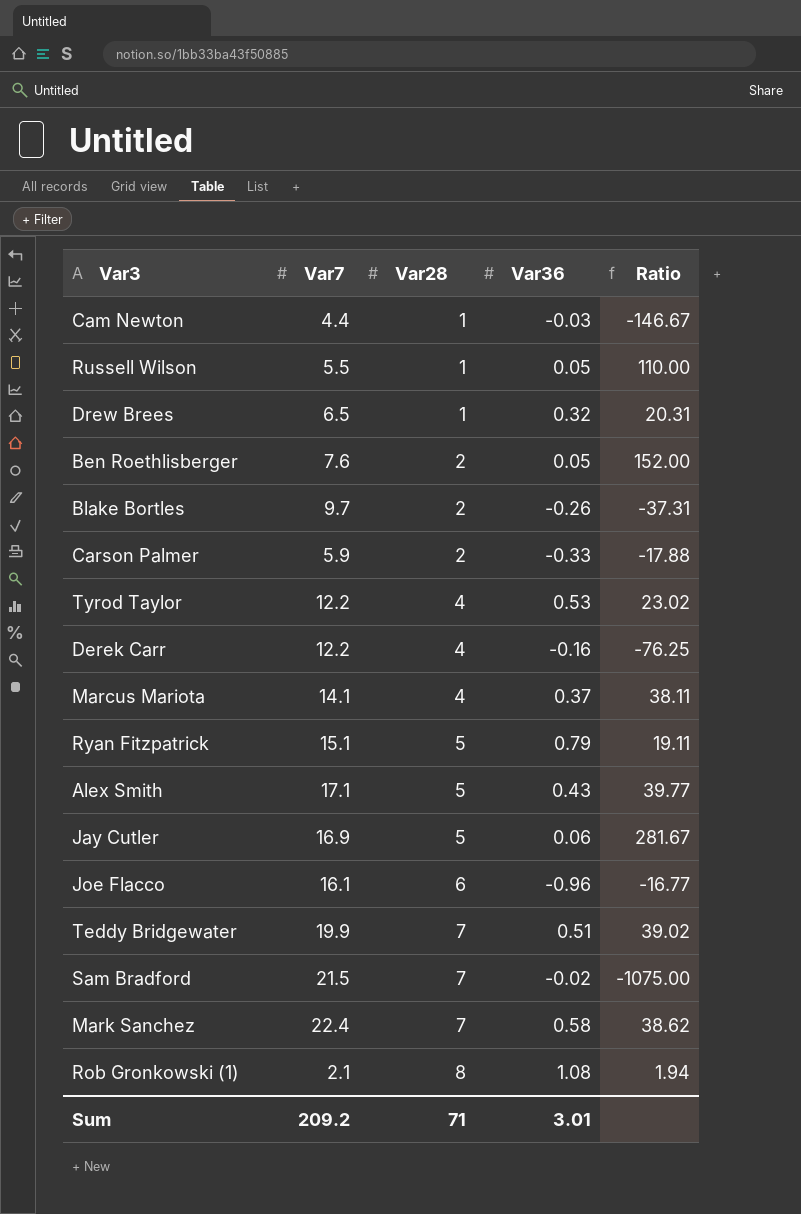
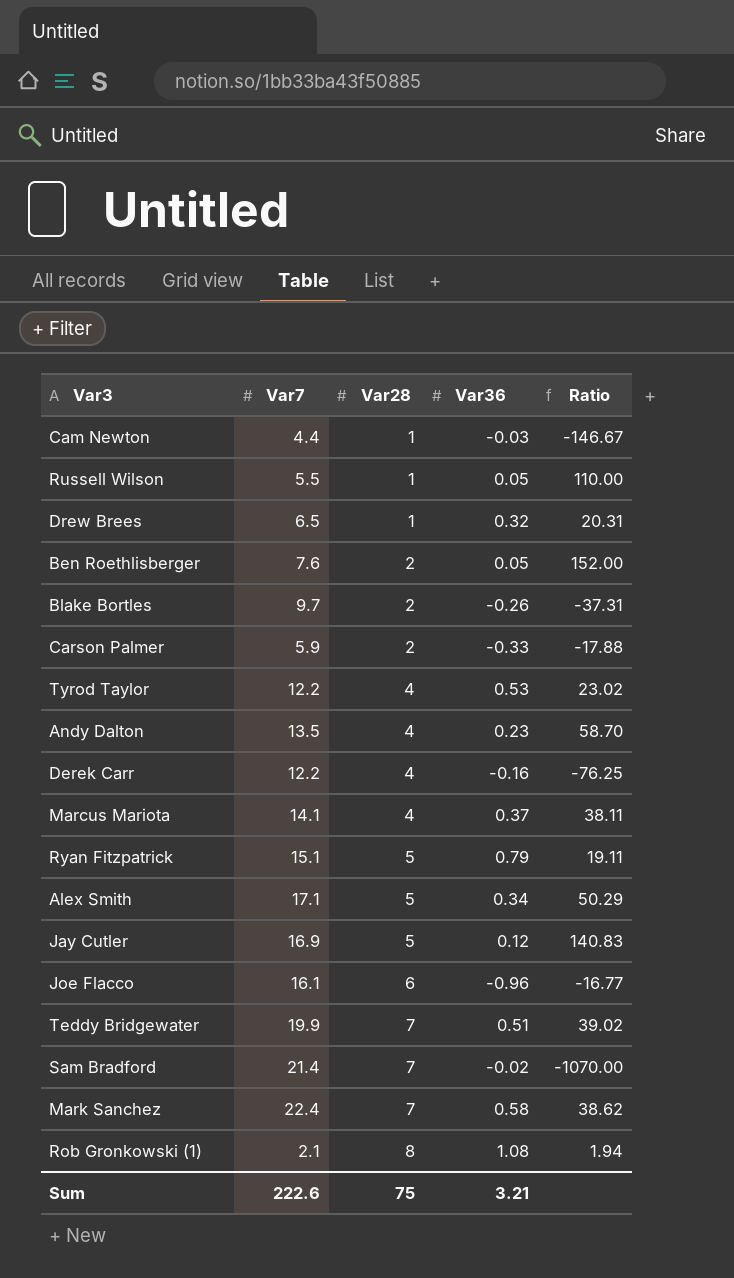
row Andy Dalton: none -> 13.5 | 4 | 0.23 | 58.70
Alex Smith | Var36: 0.43 -> 0.34
Alex Smith | Ratio: 39.77 -> 50.29
Jay Cutler | Var36: 0.06 -> 0.12
Jay Cutler | Ratio: 281.67 -> 140.83
Sam Bradford | Var7: 21.5 -> 21.4
Sam Bradford | Ratio: -1075.00 -> -1070.00
Sum | Var7: 209.2 -> 222.6
Sum | Var28: 71 -> 75
Sum | Var36: 3.01 -> 3.21

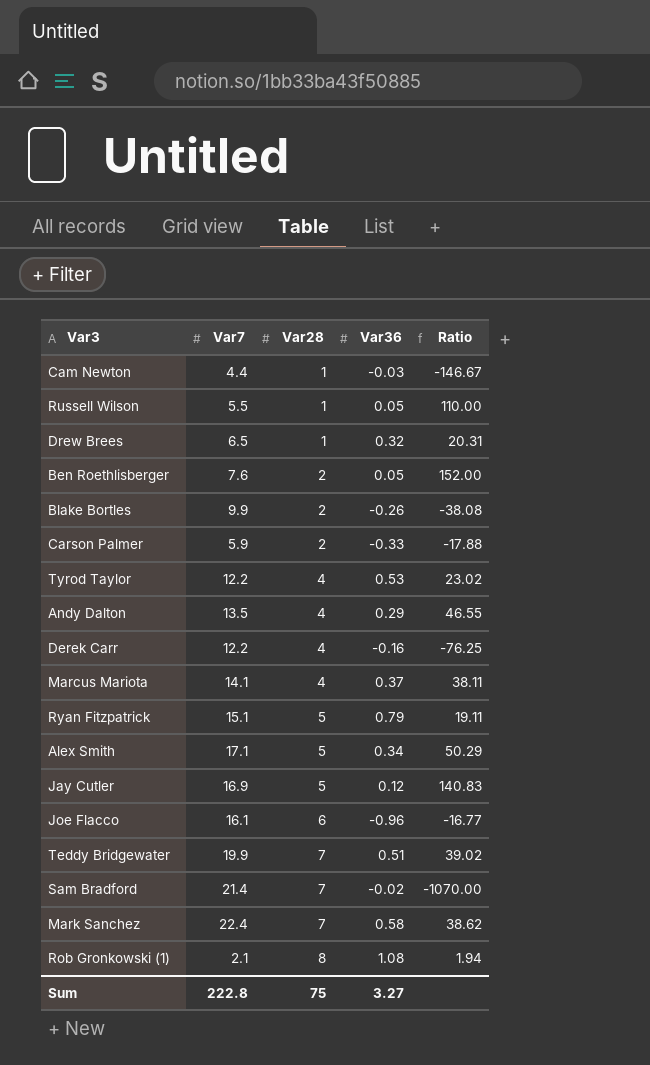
Blake Bortles | Var7: 9.7 -> 9.9
Blake Bortles | Ratio: -37.31 -> -38.08
Andy Dalton | Var36: 0.23 -> 0.29
Andy Dalton | Ratio: 58.70 -> 46.55
Sum | Var7: 222.6 -> 222.8
Sum | Var36: 3.21 -> 3.27

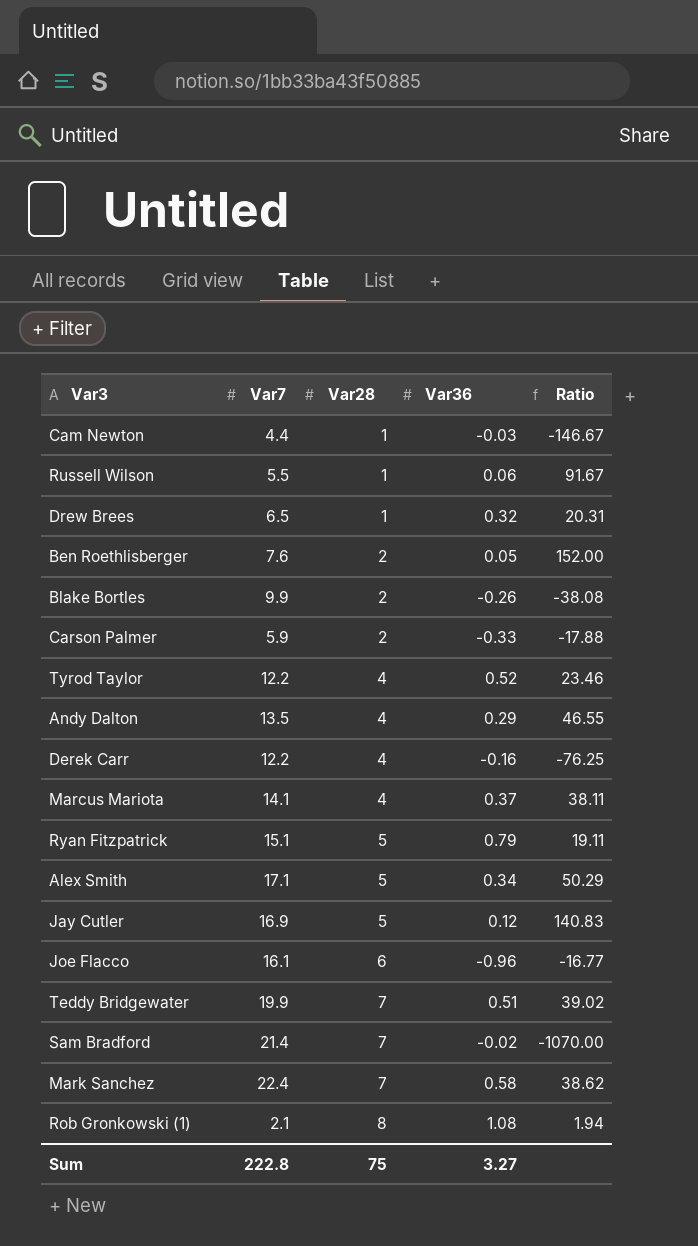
Russell Wilson | Var36: 0.05 -> 0.06
Russell Wilson | Ratio: 110.00 -> 91.67
Tyrod Taylor | Var36: 0.53 -> 0.52
Tyrod Taylor | Ratio: 23.02 -> 23.46

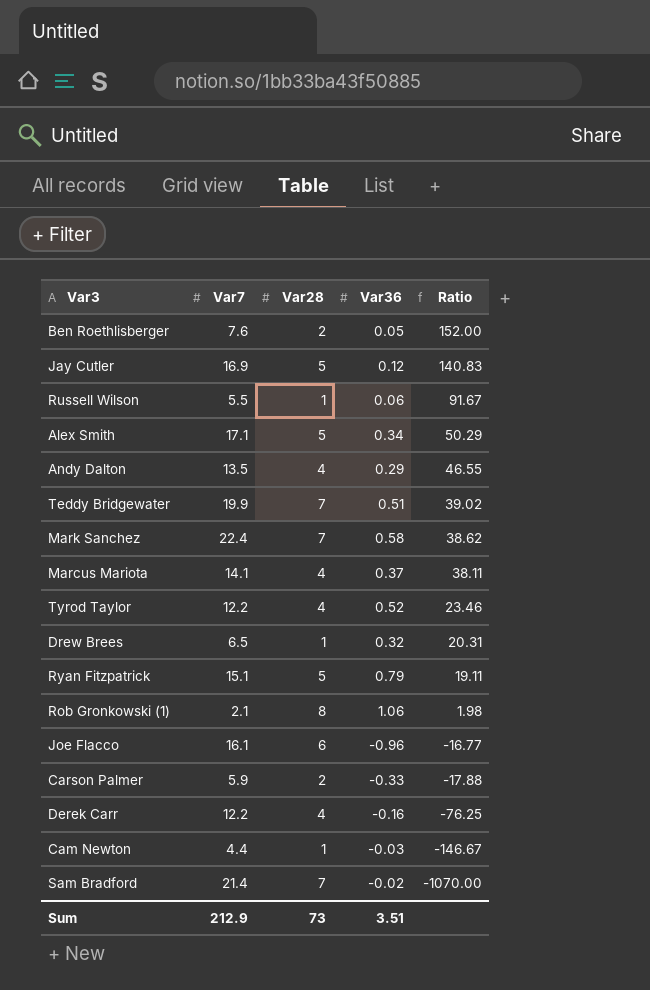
row order: Var28 ascending -> Ratio descending
row Blake Bortles: 9.9 | 2 | -0.26 | -38.08 -> none
Rob Gronkowski (1) | Var36: 1.08 -> 1.06
Rob Gronkowski (1) | Ratio: 1.94 -> 1.98
Sum | Var7: 222.8 -> 212.9
Sum | Var28: 75 -> 73
Sum | Var36: 3.27 -> 3.51

